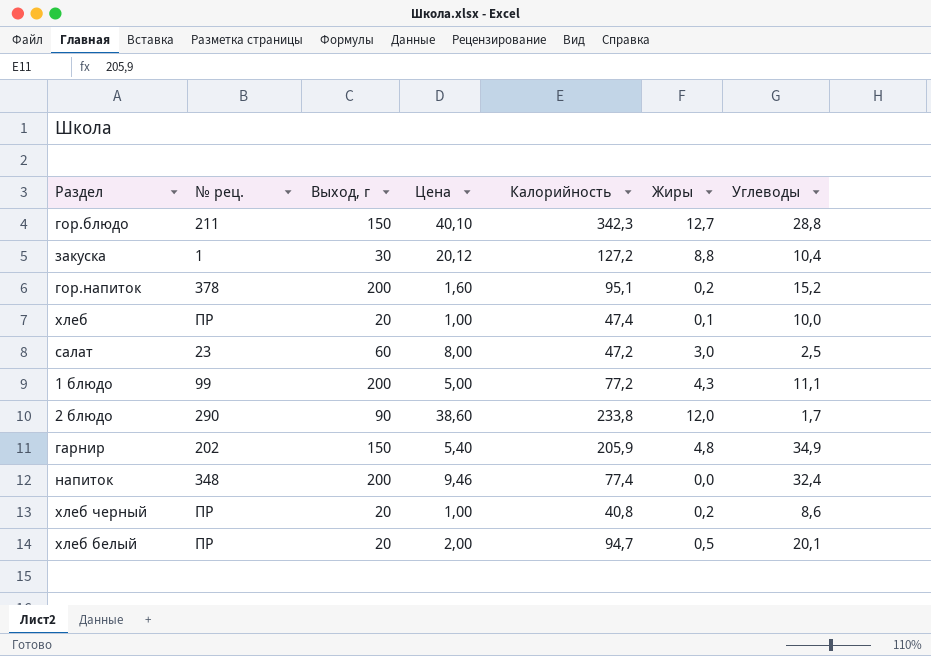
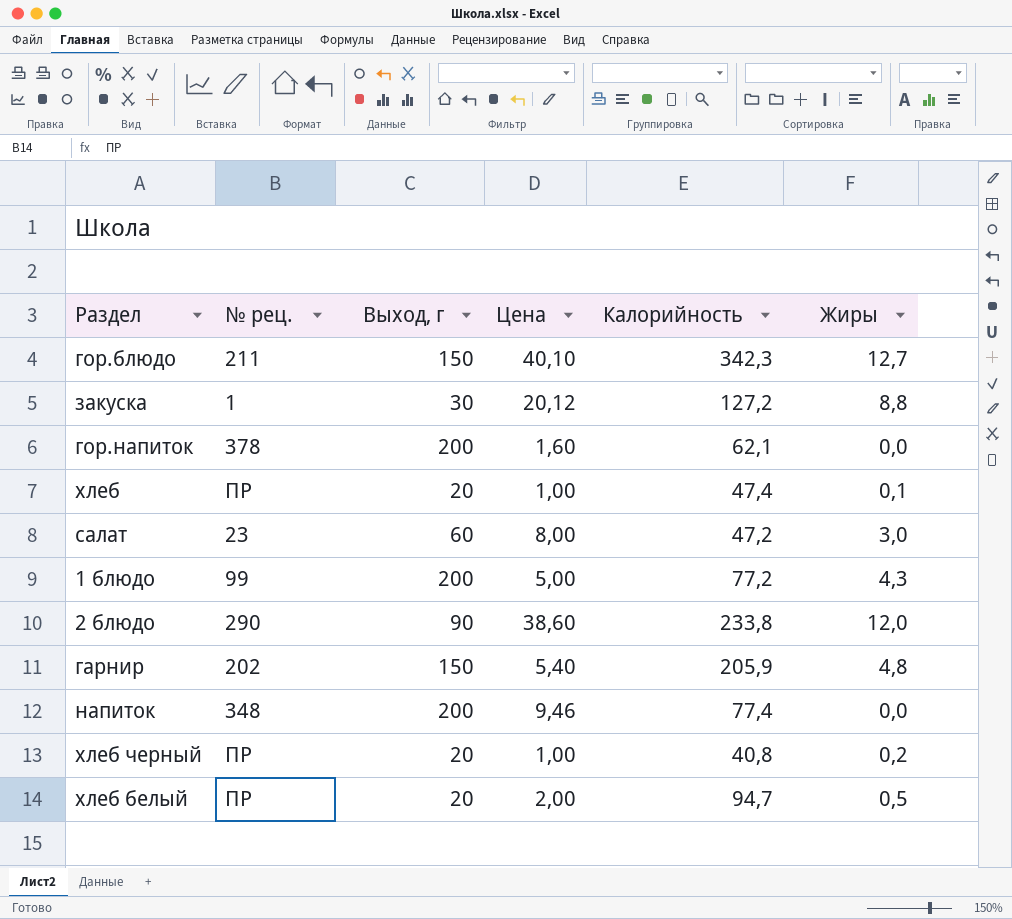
column Углеводы | position: 7 -> none
гор.напиток | Калорийность: 95,1 -> 62,1
гор.напиток | Жиры: 0,2 -> 0,0

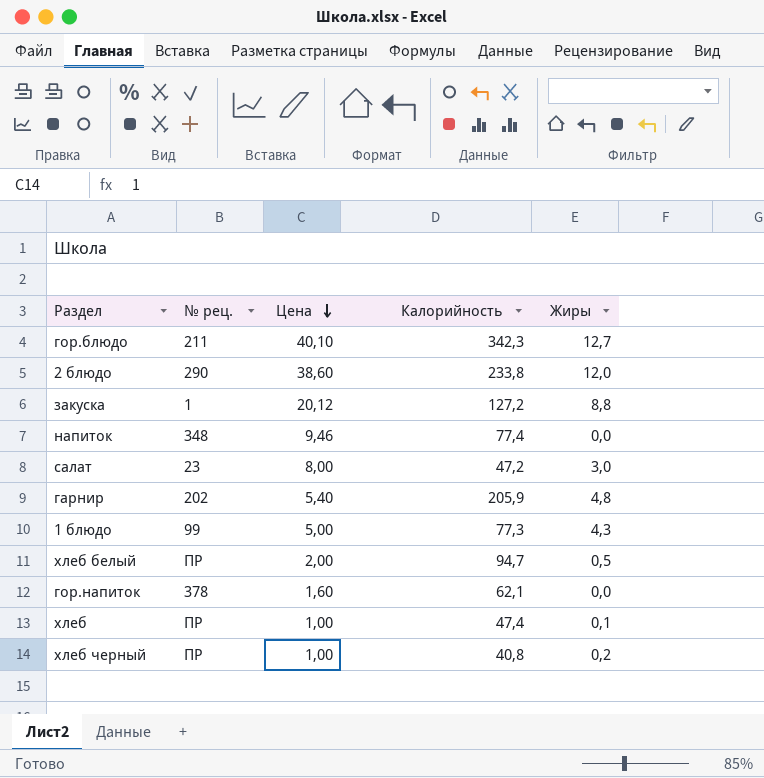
row order: none -> Цена descending
column Выход, г | position: 3 -> none
1 блюдо | Калорийность: 77,2 -> 77,3

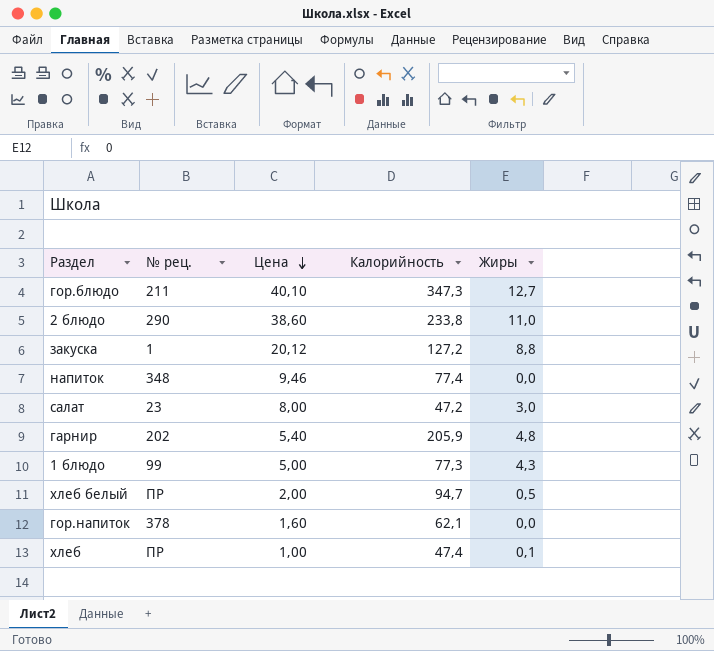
row хлеб черный: ПР | 1,00 | 40,8 | 0,2 -> none
гор.блюдо | Калорийность: 342,3 -> 347,3
2 блюдо | Жиры: 12,0 -> 11,0

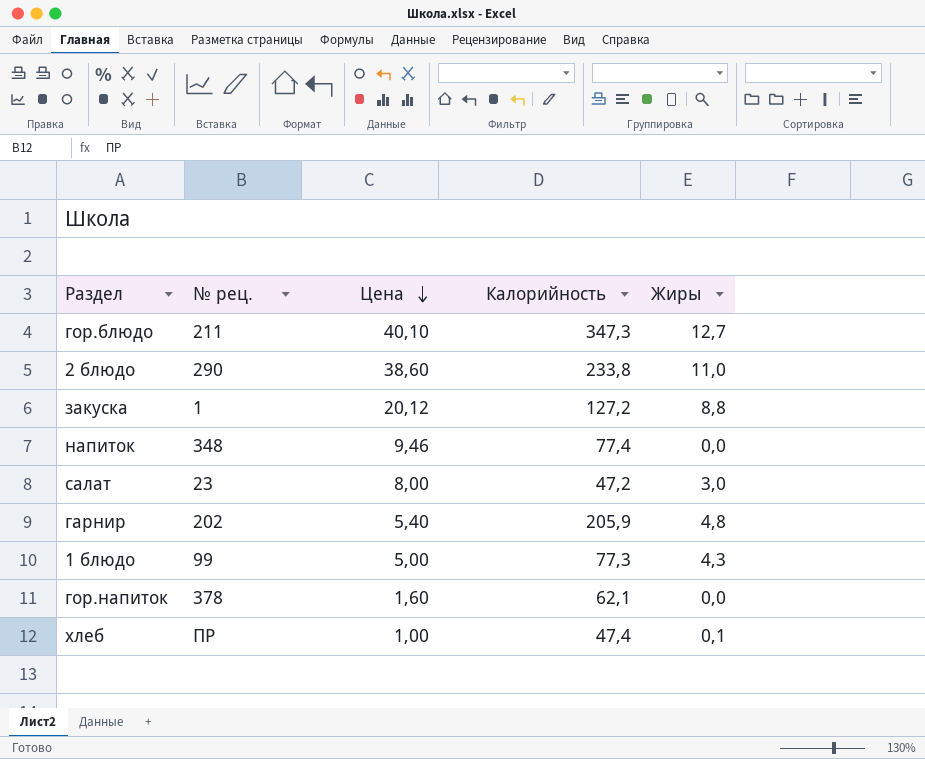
row хлеб белый: ПР | 2,00 | 94,7 | 0,5 -> none

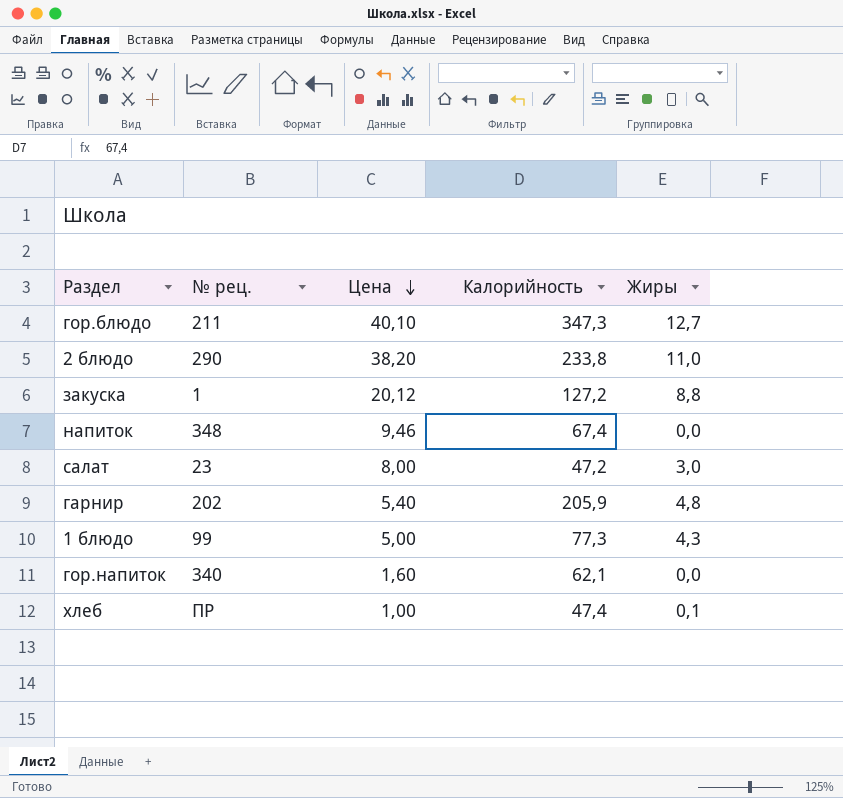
2 блюдо | Цена: 38,60 -> 38,20
напиток | Калорийность: 77,4 -> 67,4
гор.напиток | № рец.: 378 -> 340

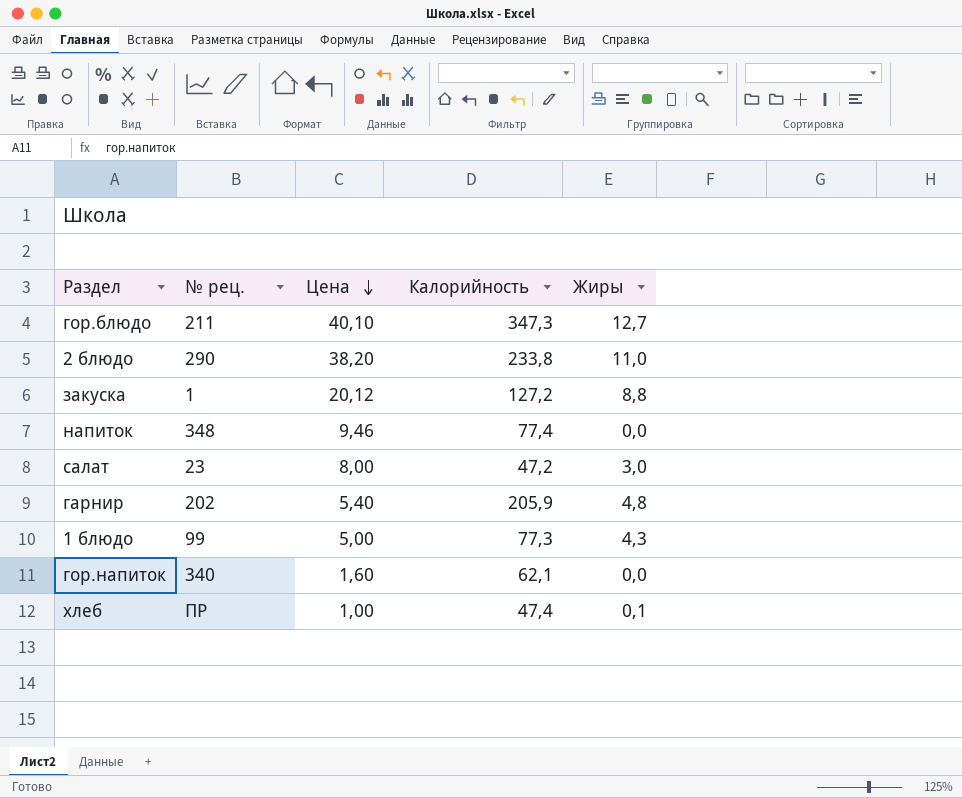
напиток | Калорийность: 67,4 -> 77,4

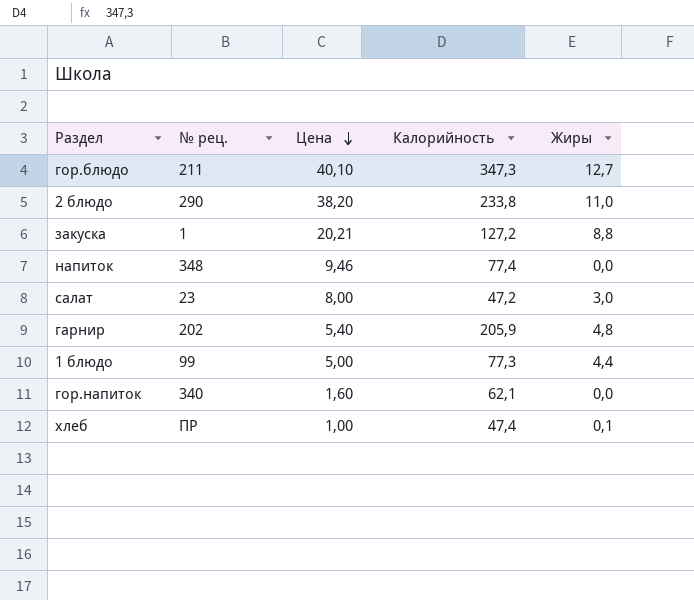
закуска | Цена: 20,12 -> 20,21
1 блюдо | Жиры: 4,3 -> 4,4

